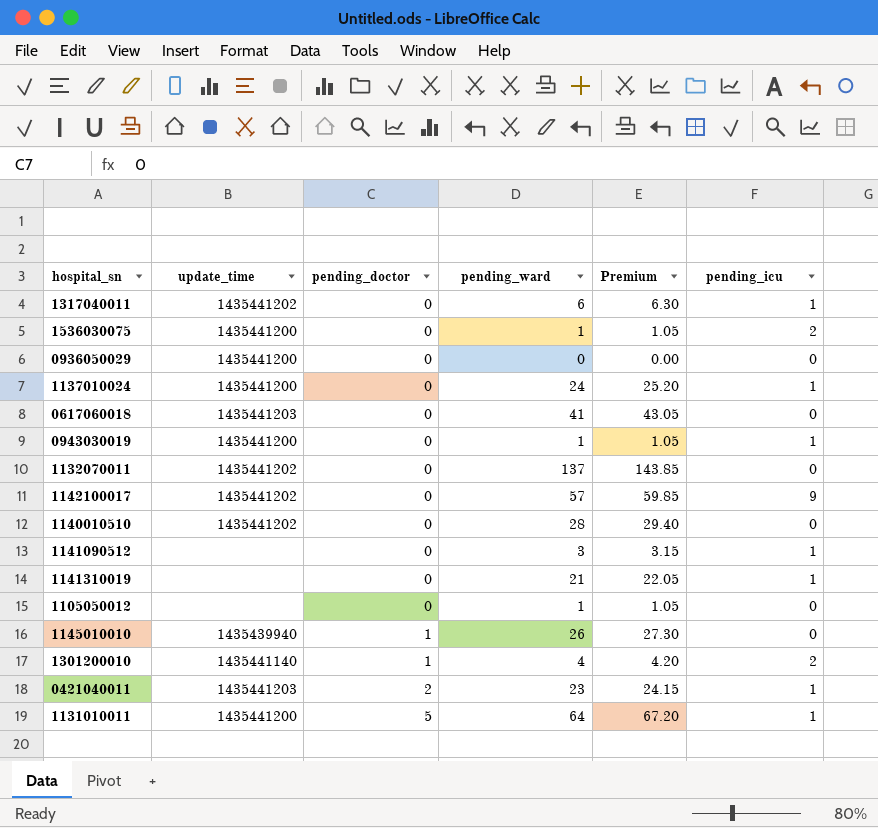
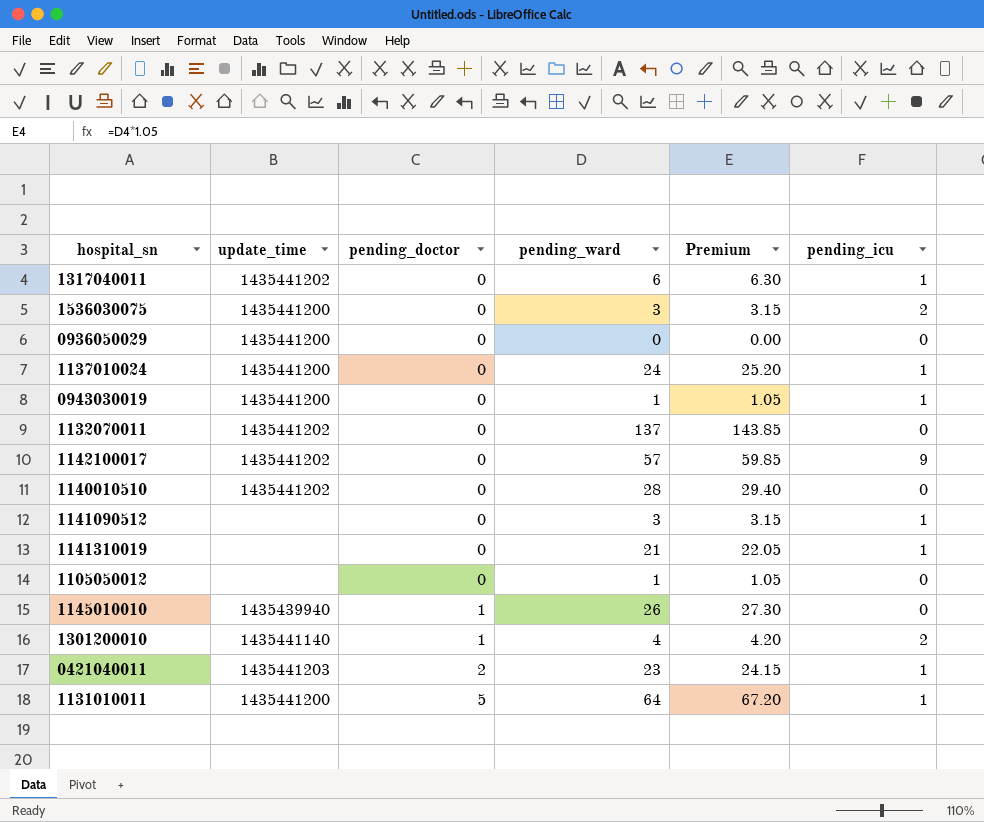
row 0617060018: 1435441203 | 0 | 41 | 43.05 | 0 -> none
1536030075 | pending_ward: 1 -> 3
1536030075 | Premium: 1.05 -> 3.15

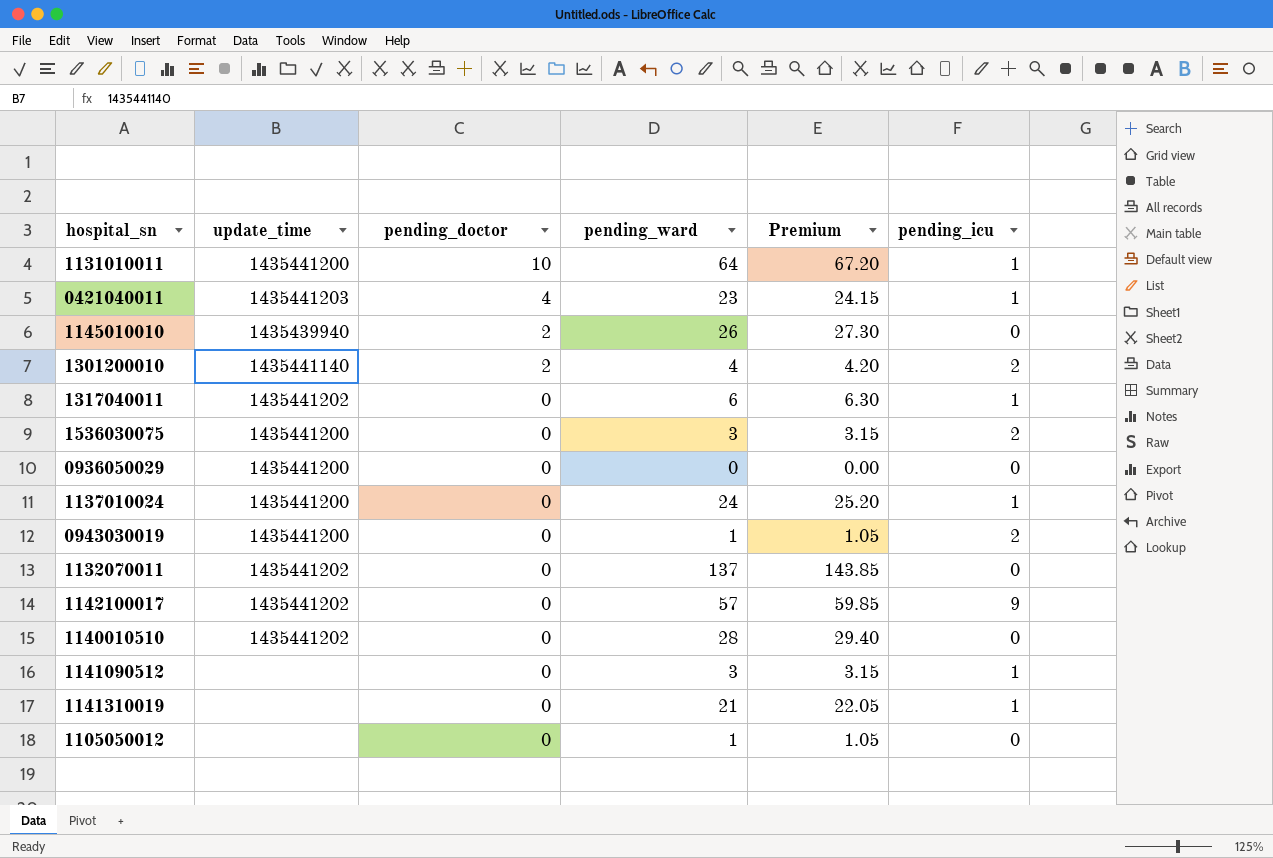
row order: pending_doctor ascending -> pending_doctor descending
1131010011 | pending_doctor: 5 -> 10
0421040011 | pending_doctor: 2 -> 4
1145010010 | pending_doctor: 1 -> 2
1301200010 | pending_doctor: 1 -> 2
0943030019 | pending_icu: 1 -> 2

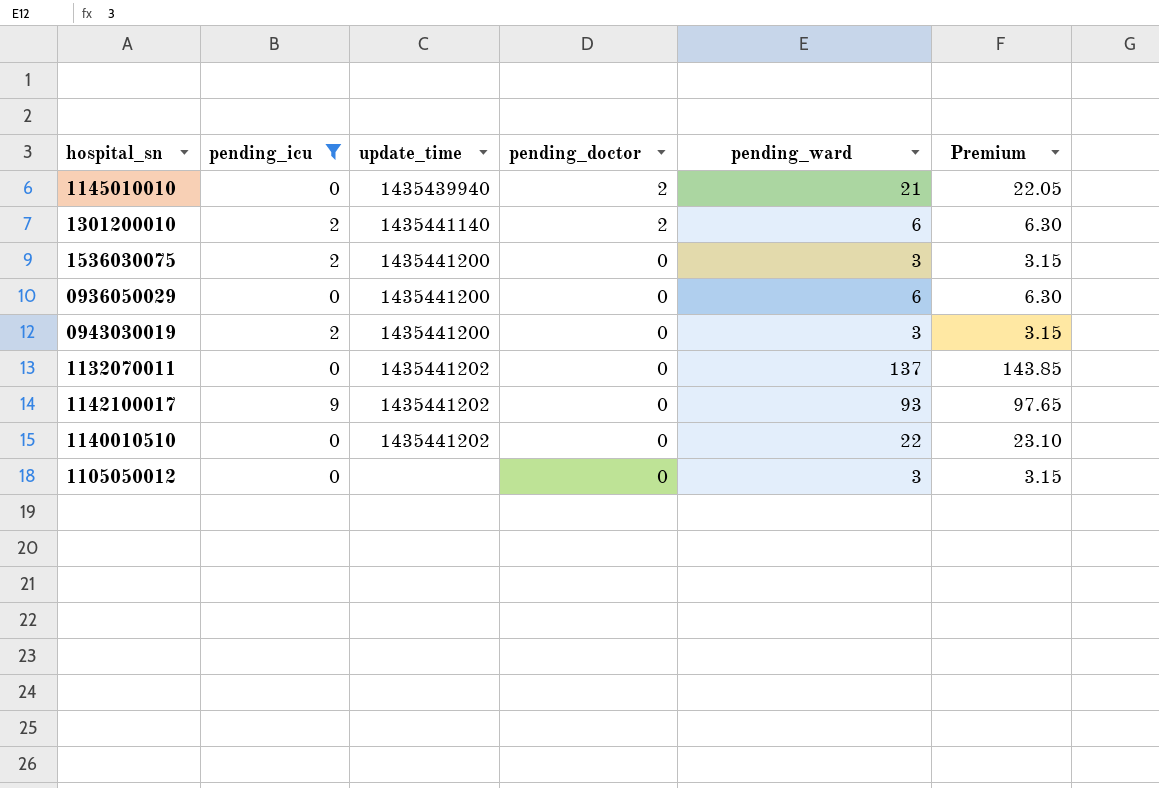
filter: none -> pending_icu != 1
column pending_icu | position: 6 -> 2
1145010010 | pending_ward: 26 -> 21
1145010010 | Premium: 27.30 -> 22.05
1301200010 | pending_ward: 4 -> 6
1301200010 | Premium: 4.20 -> 6.30
0936050029 | pending_ward: 0 -> 6
0936050029 | Premium: 0.00 -> 6.30
0943030019 | pending_ward: 1 -> 3
0943030019 | Premium: 1.05 -> 3.15
1142100017 | pending_ward: 57 -> 93
1142100017 | Premium: 59.85 -> 97.65
1140010510 | pending_ward: 28 -> 22
1140010510 | Premium: 29.40 -> 23.10
1105050012 | pending_ward: 1 -> 3
1105050012 | Premium: 1.05 -> 3.15

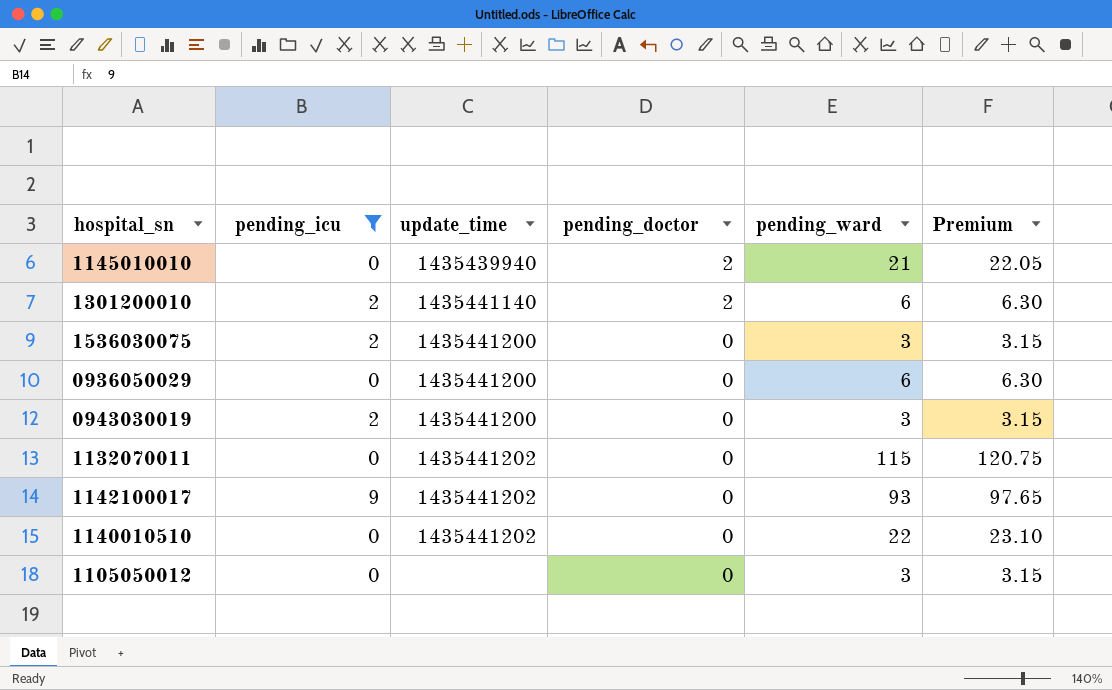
1132070011 | pending_ward: 137 -> 115
1132070011 | Premium: 143.85 -> 120.75

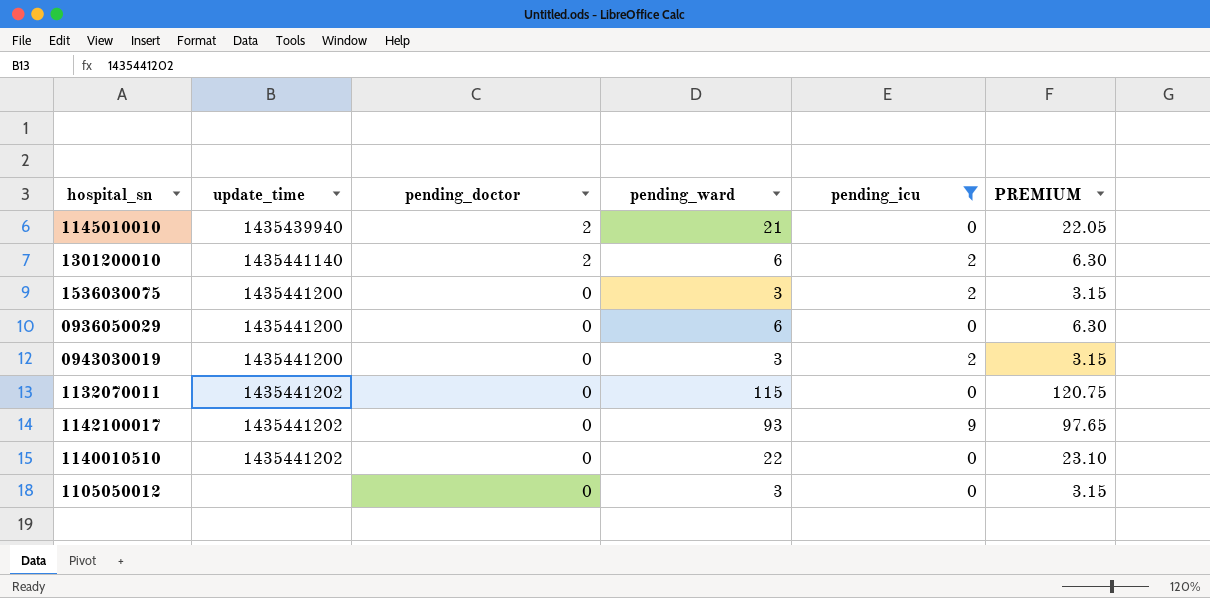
column pending_icu | position: 2 -> 5
column name: Premium -> PREMIUM

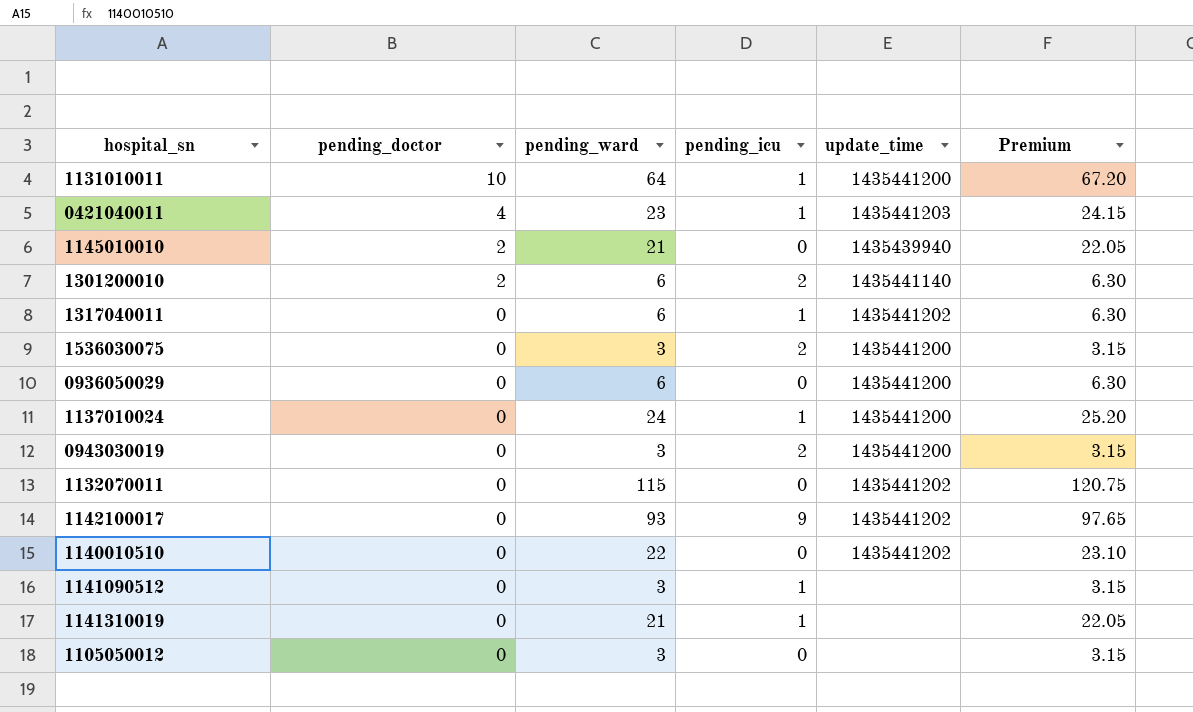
filter: pending_icu != 1 -> none
column update_time | position: 2 -> 5
column name: PREMIUM -> Premium

